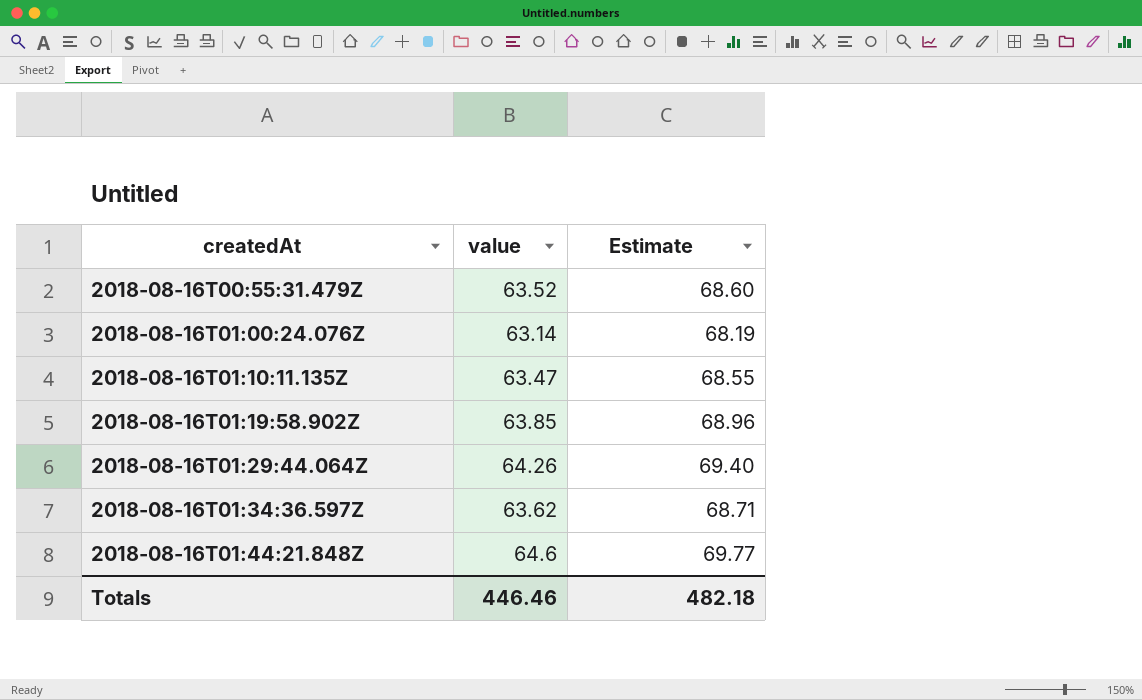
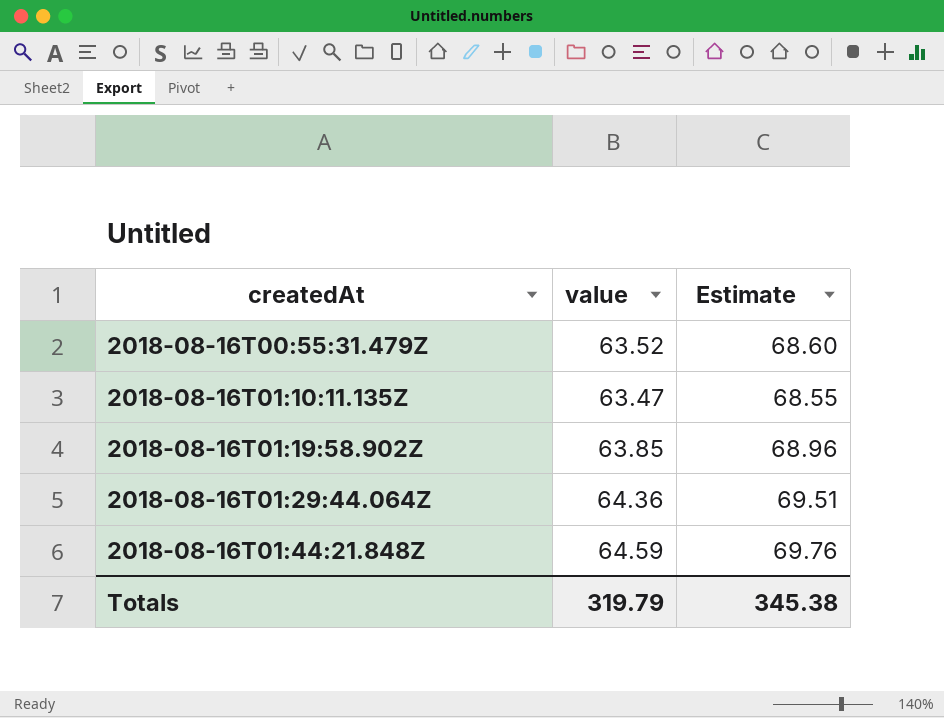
row 2018-08-16T01:00:24.076Z: 63.14 | 68.19 -> none
row 2018-08-16T01:34:36.597Z: 63.62 | 68.71 -> none
2018-08-16T01:29:44.064Z | value: 64.26 -> 64.36
2018-08-16T01:29:44.064Z | Estimate: 69.40 -> 69.51
2018-08-16T01:44:21.848Z | value: 64.6 -> 64.59
2018-08-16T01:44:21.848Z | Estimate: 69.77 -> 69.76
Totals | value: 446.46 -> 319.79
Totals | Estimate: 482.18 -> 345.38

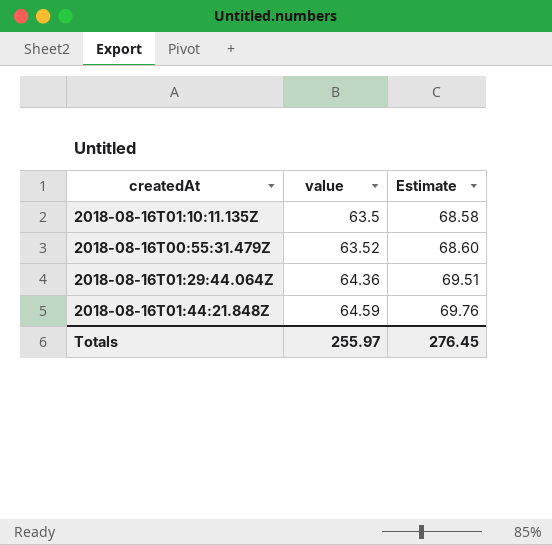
row order: createdAt ascending -> value ascending
row 2018-08-16T01:19:58.902Z: 63.85 | 68.96 -> none
2018-08-16T01:10:11.135Z | value: 63.47 -> 63.5
2018-08-16T01:10:11.135Z | Estimate: 68.55 -> 68.58
Totals | value: 319.79 -> 255.97
Totals | Estimate: 345.38 -> 276.45

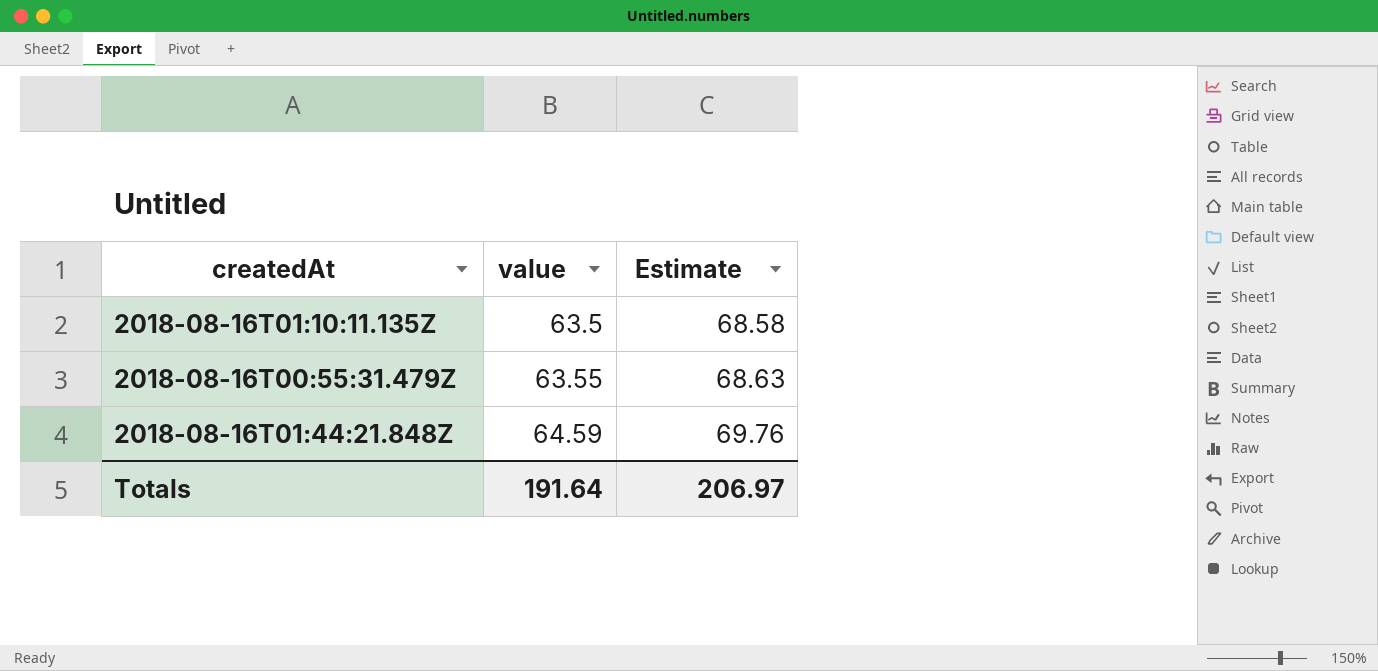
row 2018-08-16T01:29:44.064Z: 64.36 | 69.51 -> none
2018-08-16T00:55:31.479Z | value: 63.52 -> 63.55
2018-08-16T00:55:31.479Z | Estimate: 68.60 -> 68.63
Totals | value: 255.97 -> 191.64
Totals | Estimate: 276.45 -> 206.97

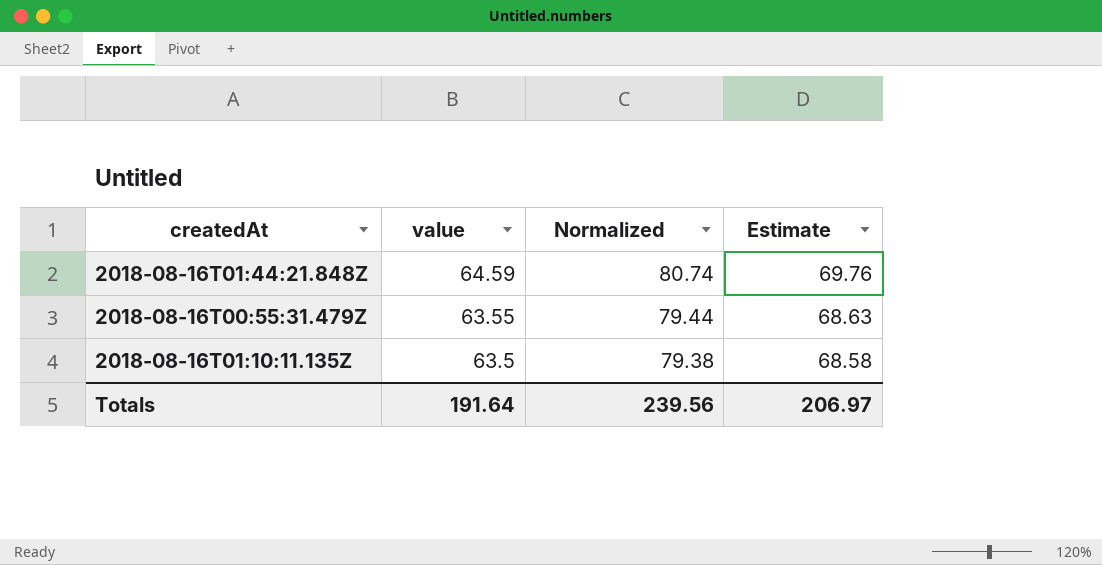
row order: value ascending -> value descending
column Normalized | formula: none -> [value] * 1.25

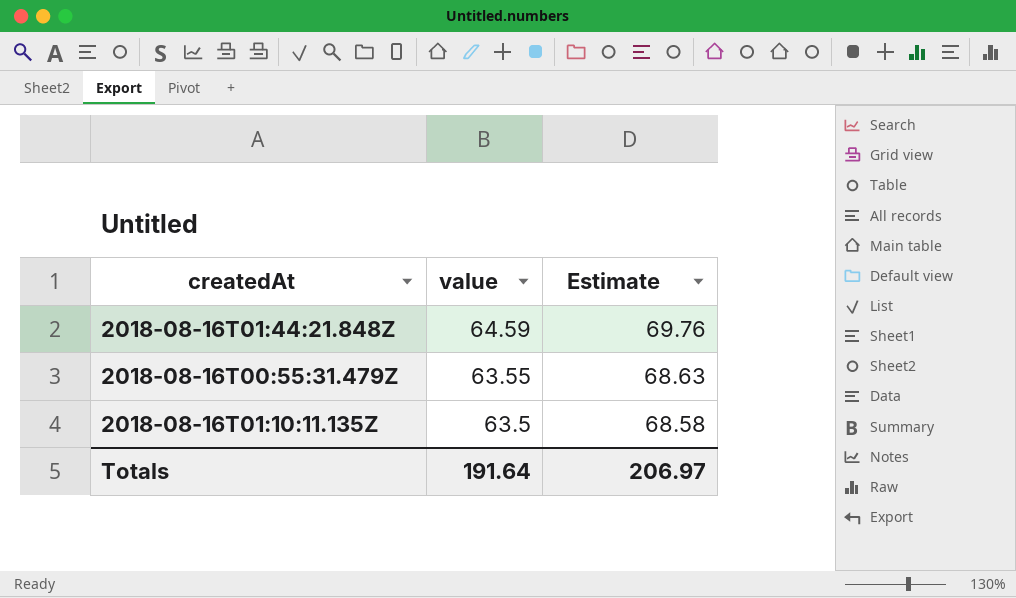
column Normalized | formula: [value] * 1.25 -> none

